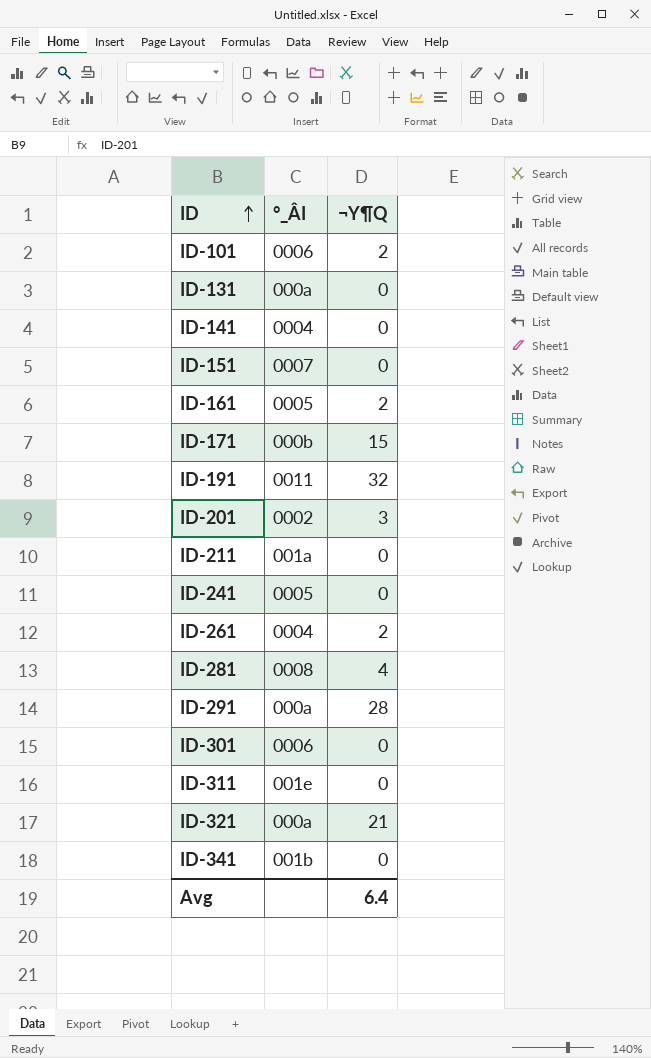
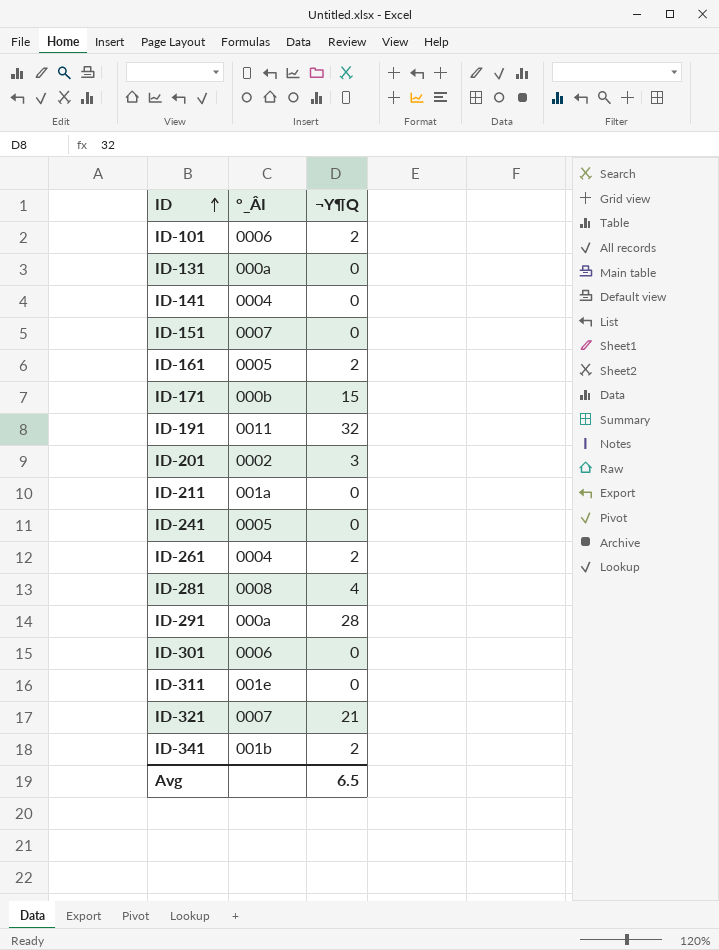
ID-321 | °_ÂI: 000a -> 0007
ID-341 | ¬Y¶Q: 0 -> 2
Avg | ¬Y¶Q: 6.4 -> 6.5

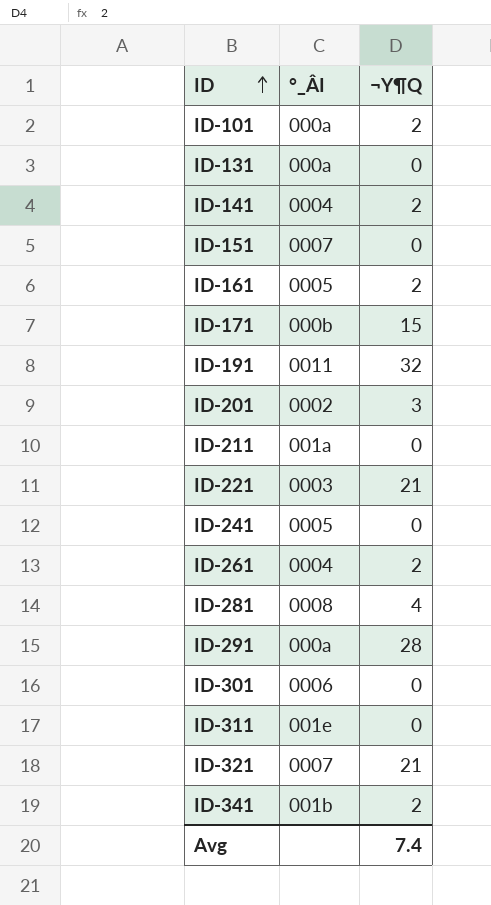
ID-101 | °_ÂI: 0006 -> 000a
ID-141 | ¬Y¶Q: 0 -> 2
row ID-221: none -> 0003 | 21
Avg | ¬Y¶Q: 6.5 -> 7.4

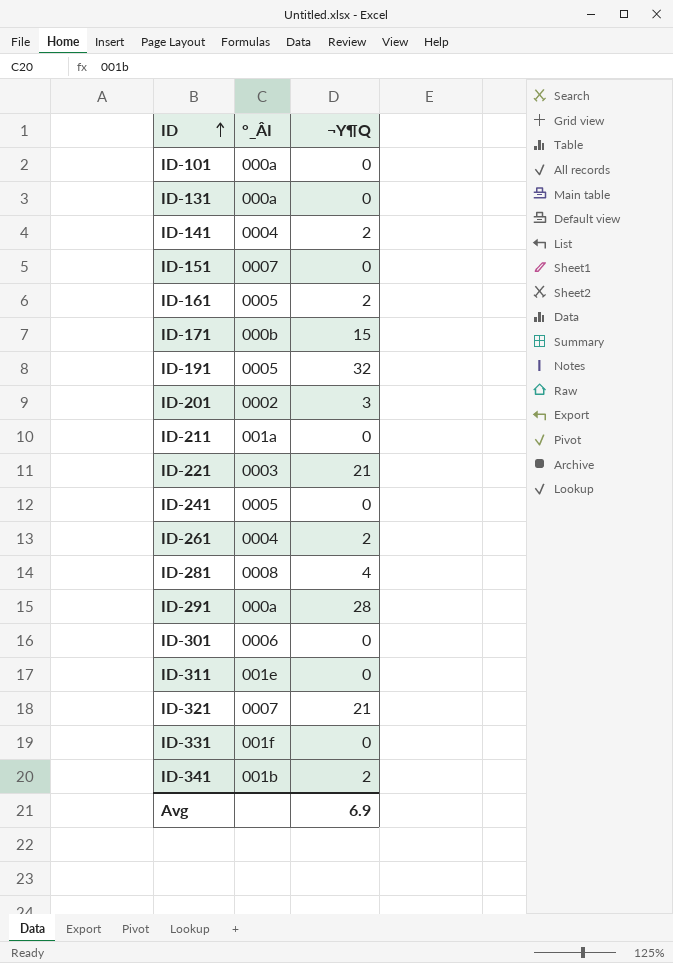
ID-101 | ¬Y¶Q: 2 -> 0
ID-191 | °_ÂI: 0011 -> 0005
row ID-331: none -> 001f | 0
Avg | ¬Y¶Q: 7.4 -> 6.9

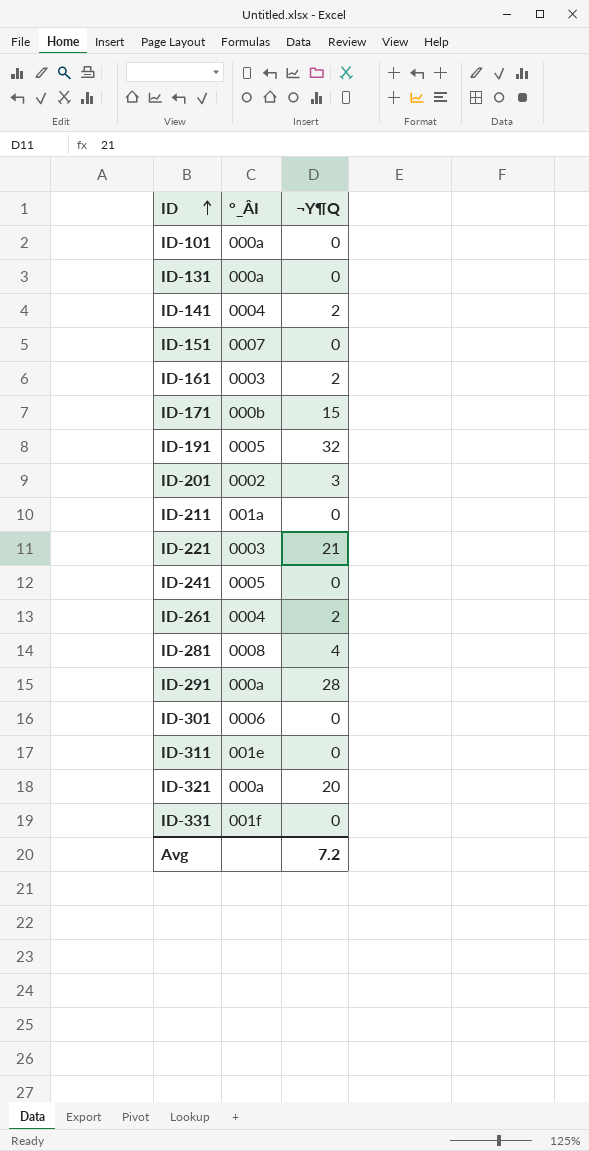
row ID-341: 001b | 2 -> none
ID-161 | °_ÂI: 0005 -> 0003
ID-321 | °_ÂI: 0007 -> 000a
ID-321 | ¬Y¶Q: 21 -> 20
Avg | ¬Y¶Q: 6.9 -> 7.2

